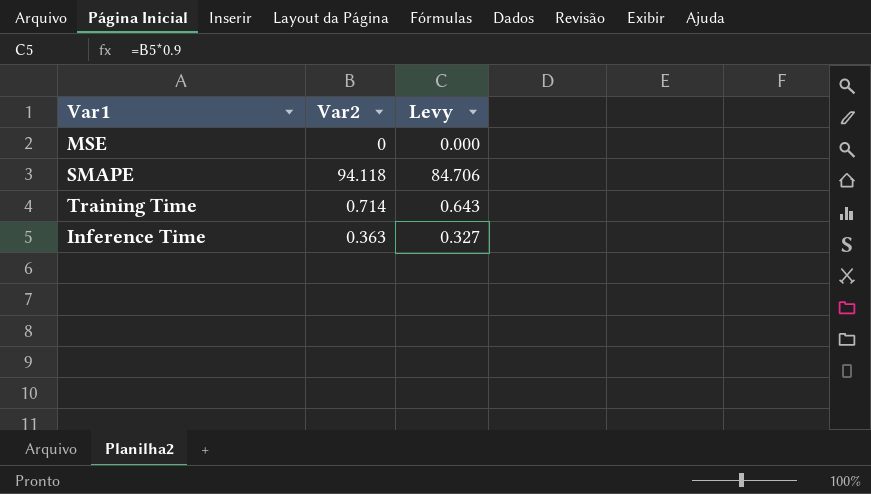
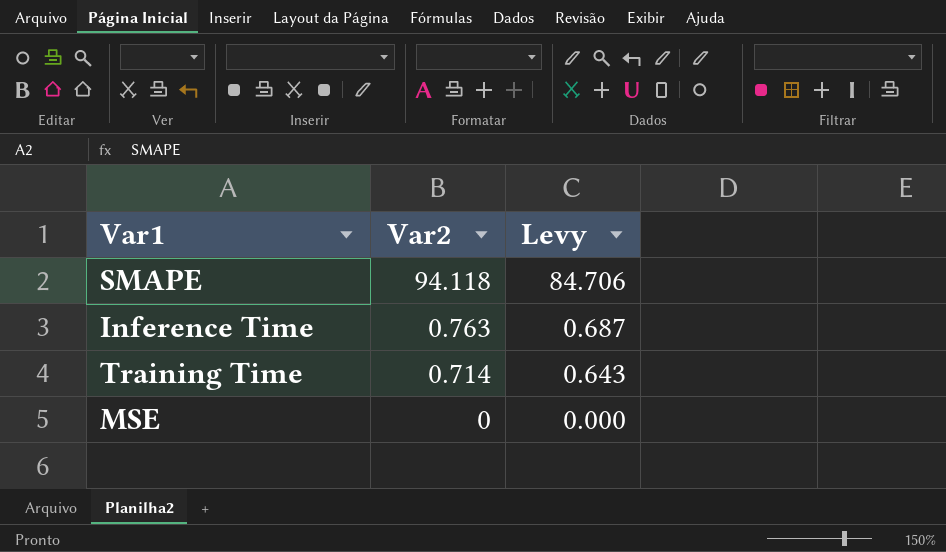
row order: none -> Var2 descending
Inference Time | Var2: 0.363 -> 0.763
Inference Time | Levy: 0.327 -> 0.687

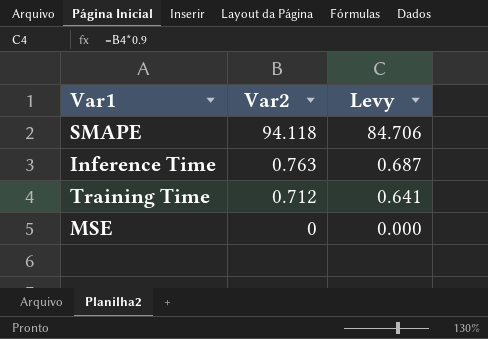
Training Time | Var2: 0.714 -> 0.712
Training Time | Levy: 0.643 -> 0.641

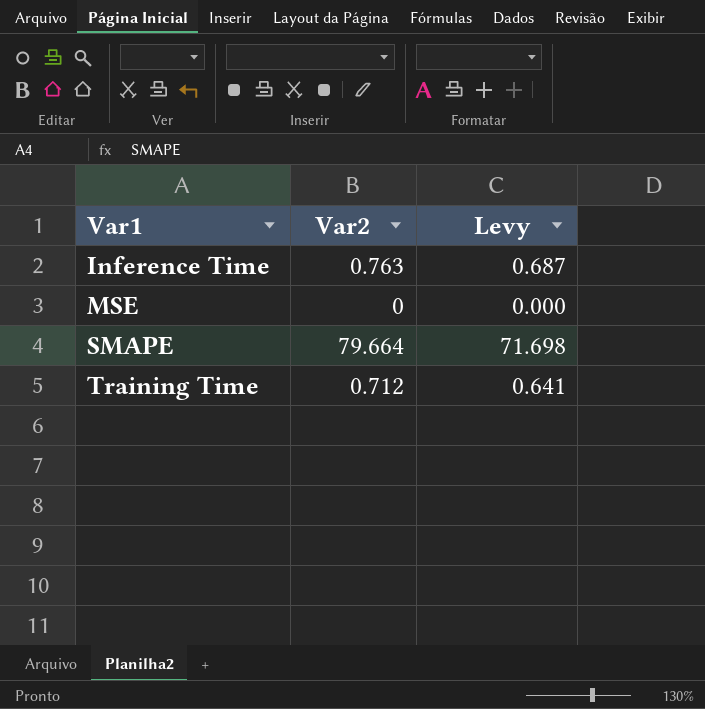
row order: Var2 descending -> Var1 ascending
SMAPE | Var2: 94.118 -> 79.664
SMAPE | Levy: 84.706 -> 71.698

